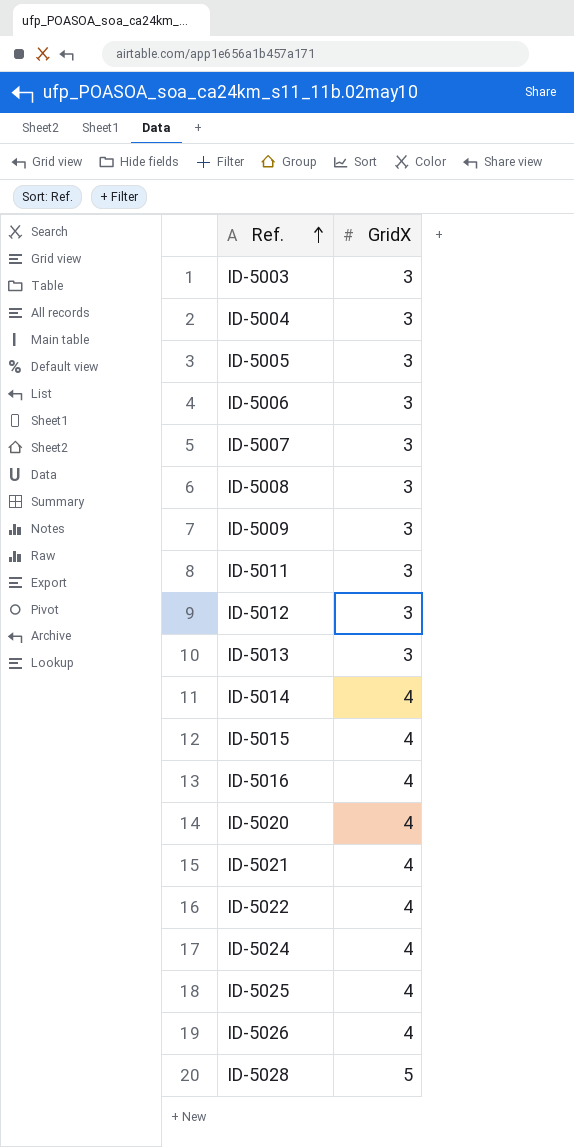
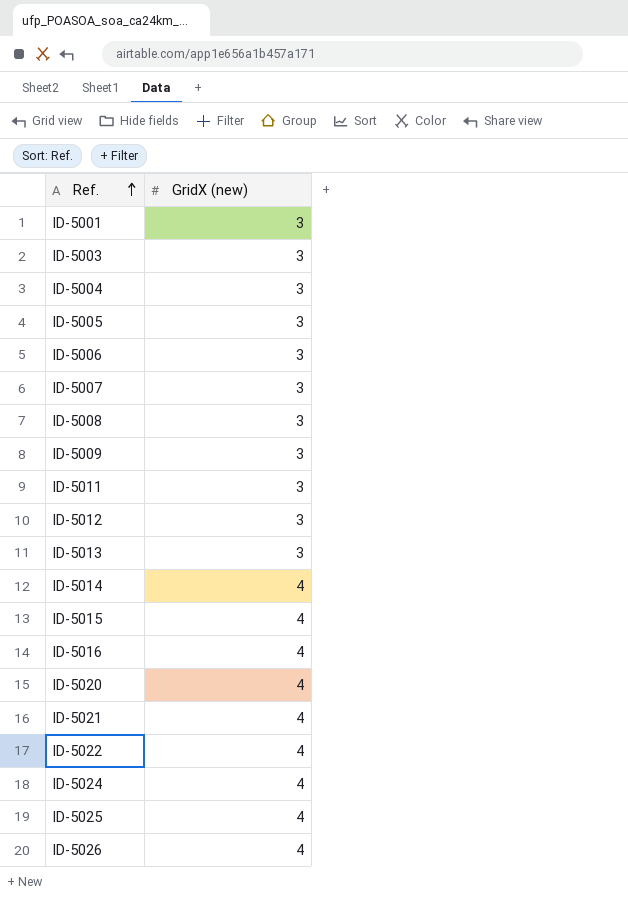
column name: GridX -> GridX (new)
row ID-5028: 5 -> none
row ID-5001: none -> 3

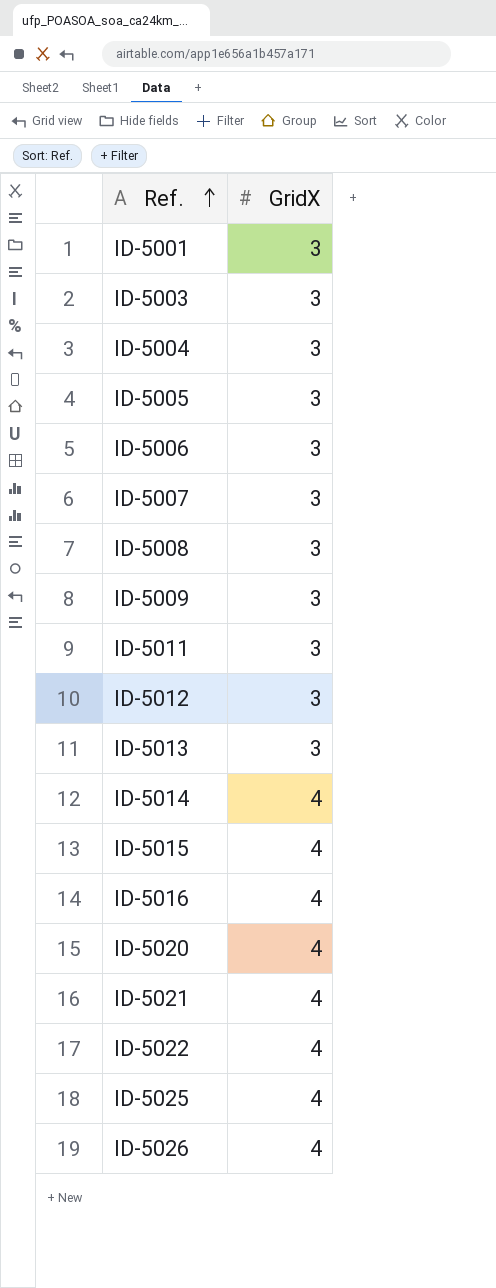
column name: GridX (new) -> GridX
row ID-5024: 4 -> none

